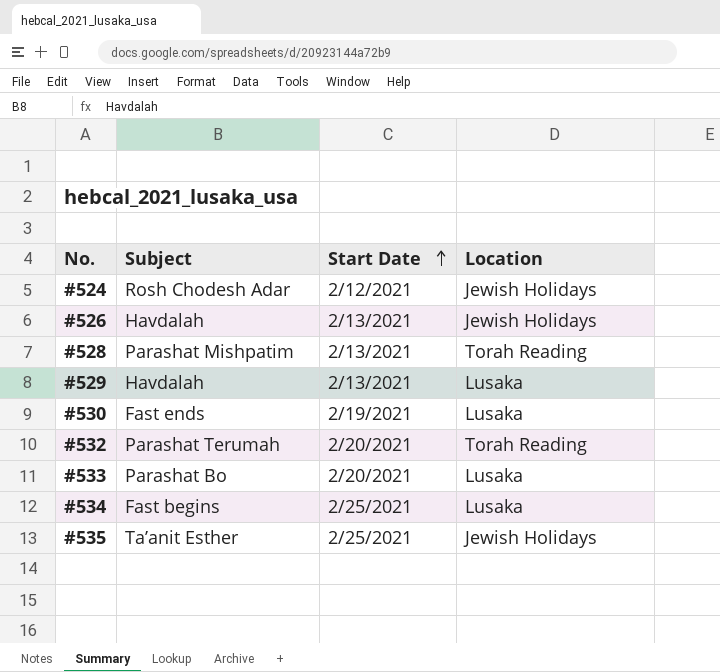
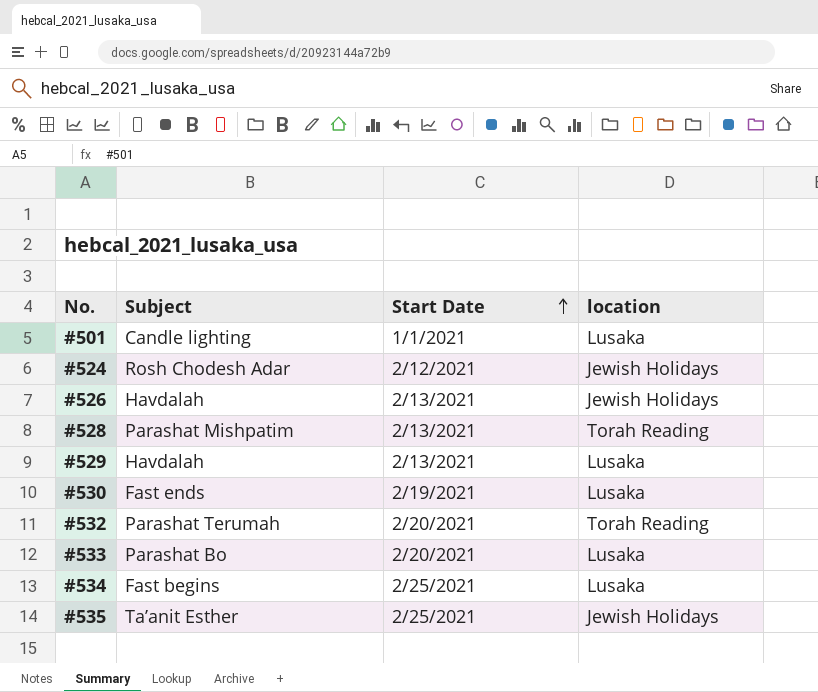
column name: Location -> location
row #501: none -> Candle lighting | 1/1/2021 | Lusaka

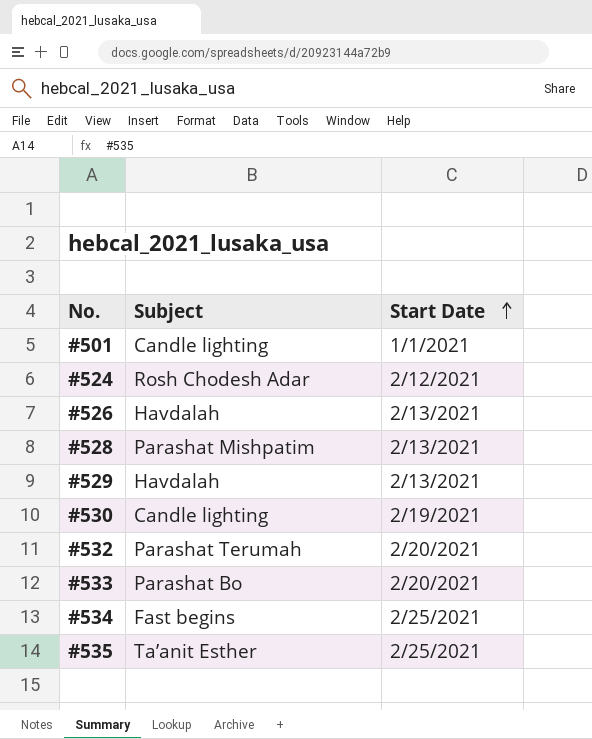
column location | position: 4 -> none
#530 | Subject: Fast ends -> Candle lighting

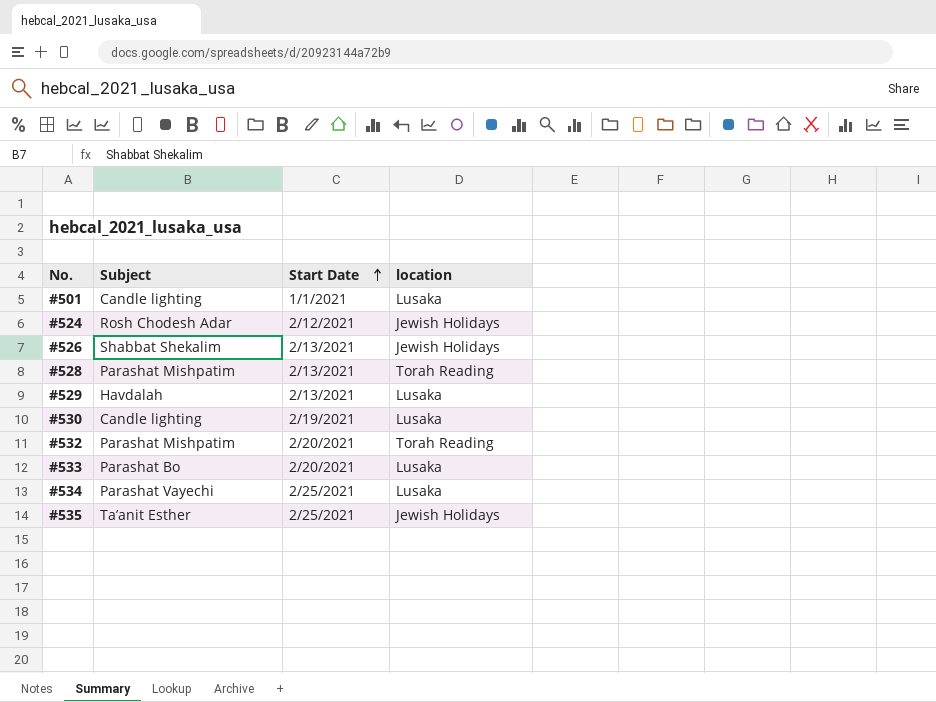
column location | position: none -> 4
#526 | Subject: Havdalah -> Shabbat Shekalim
#532 | Subject: Parashat Terumah -> Parashat Mishpatim
#534 | Subject: Fast begins -> Parashat Vayechi

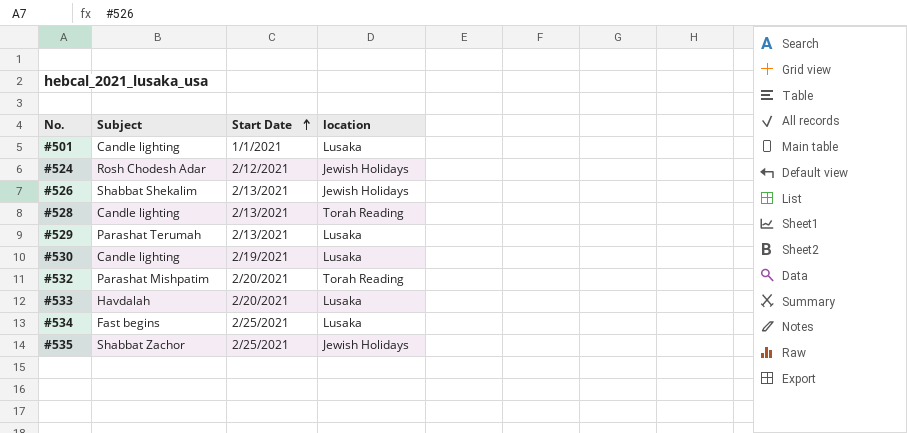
#528 | Subject: Parashat Mishpatim -> Candle lighting
#529 | Subject: Havdalah -> Parashat Terumah
#533 | Subject: Parashat Bo -> Havdalah
#534 | Subject: Parashat Vayechi -> Fast begins
#535 | Subject: Ta’anit Esther -> Shabbat Zachor

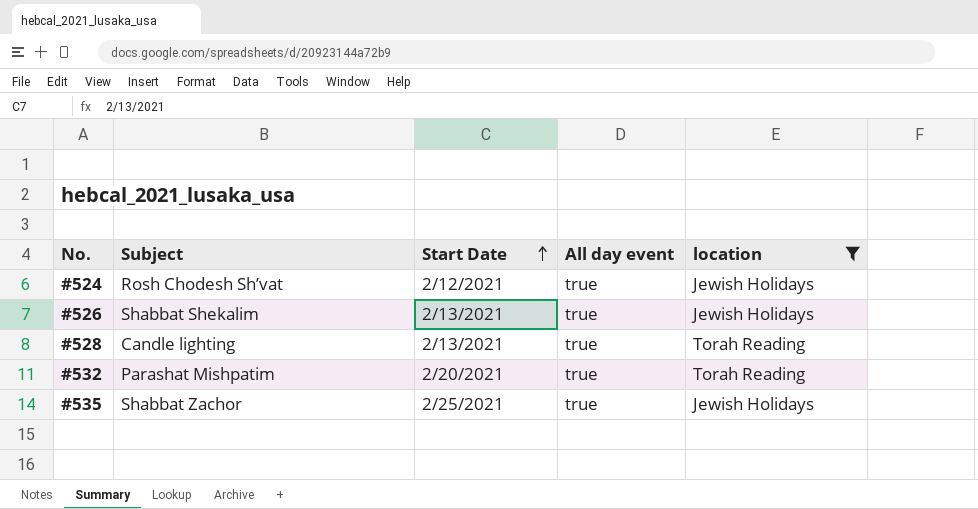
filter: none -> location != Lusaka
column All day event | position: none -> 4
#524 | Subject: Rosh Chodesh Adar -> Rosh Chodesh Sh’vat

